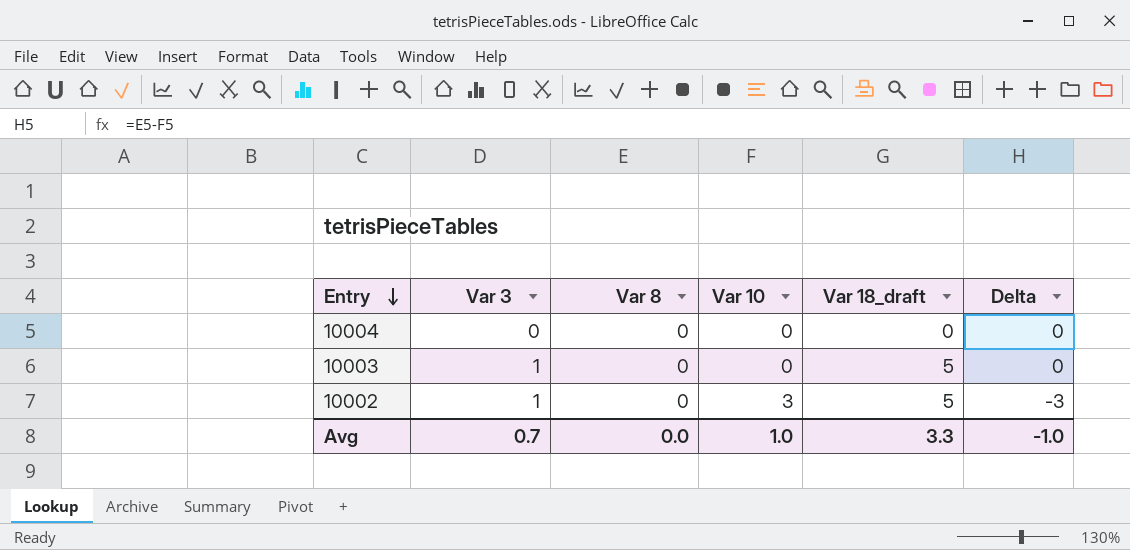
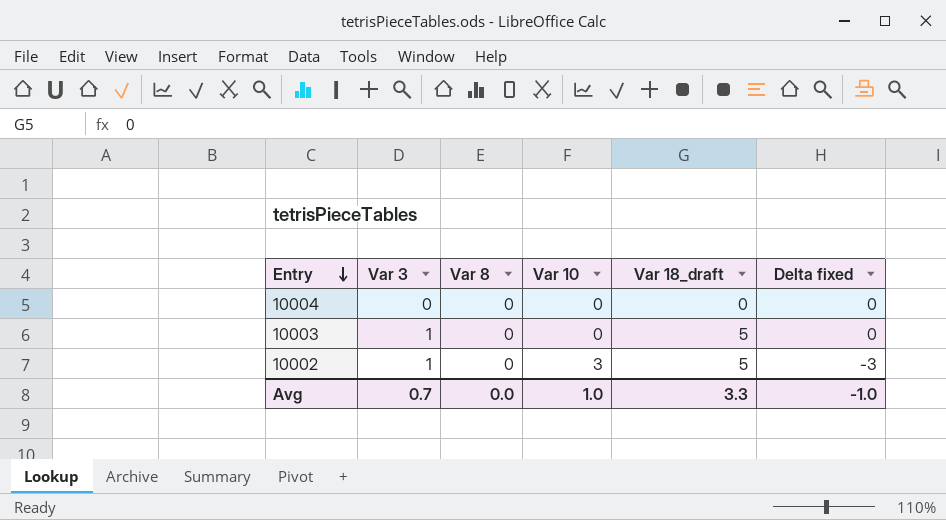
column name: Delta -> Delta fixed

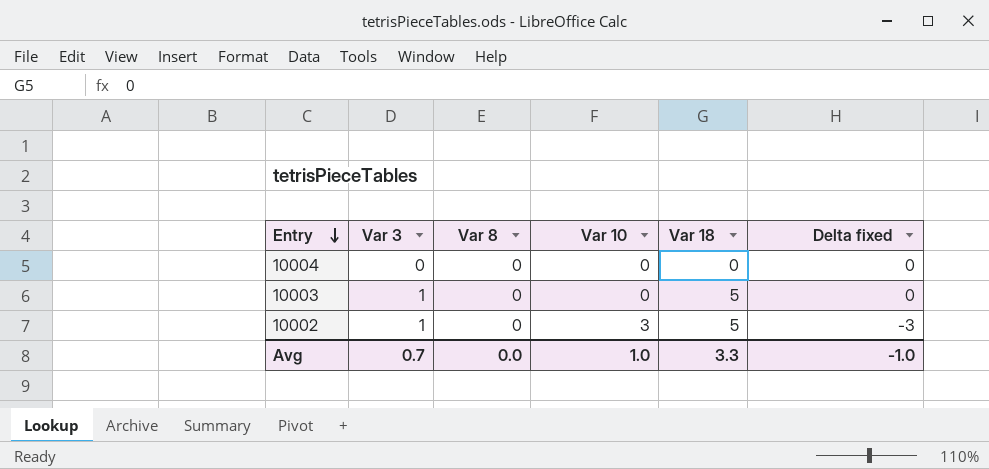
column name: Var 18_draft -> Var 18

